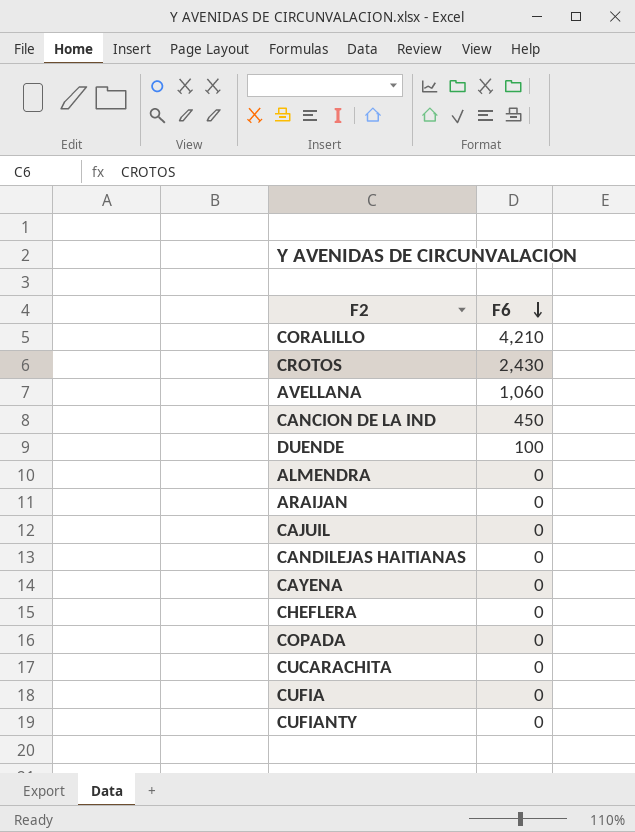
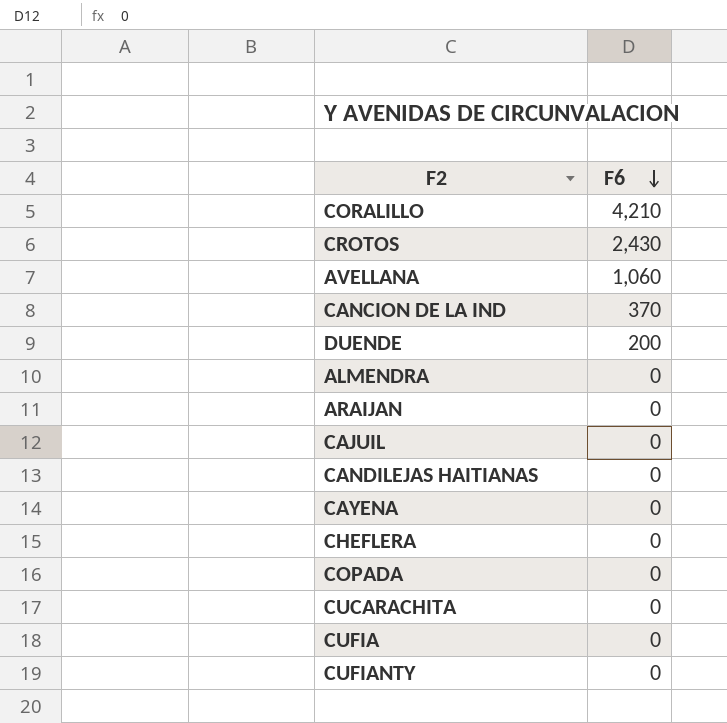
CANCION DE LA IND | F6: 450 -> 370
DUENDE | F6: 100 -> 200

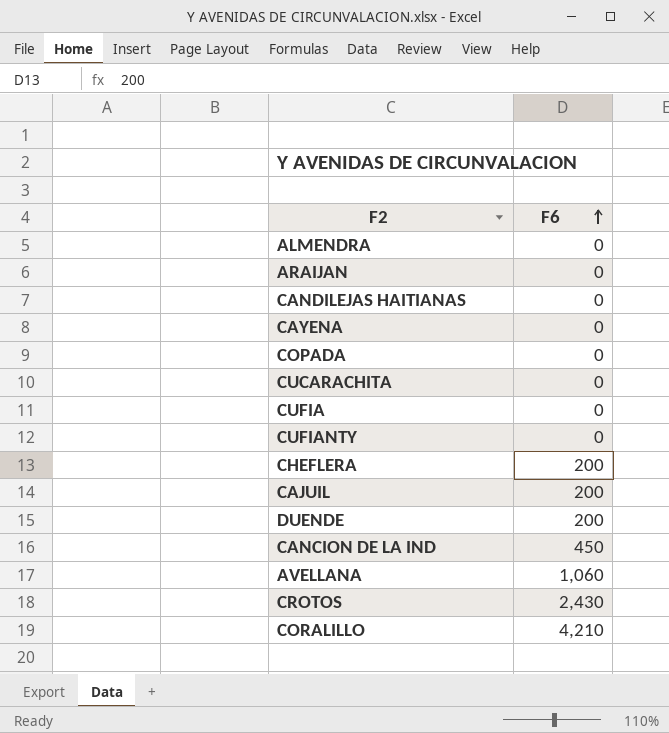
row order: F6 descending -> F6 ascending
CHEFLERA | F6: 0 -> 200
CAJUIL | F6: 0 -> 200
CANCION DE LA IND | F6: 370 -> 450

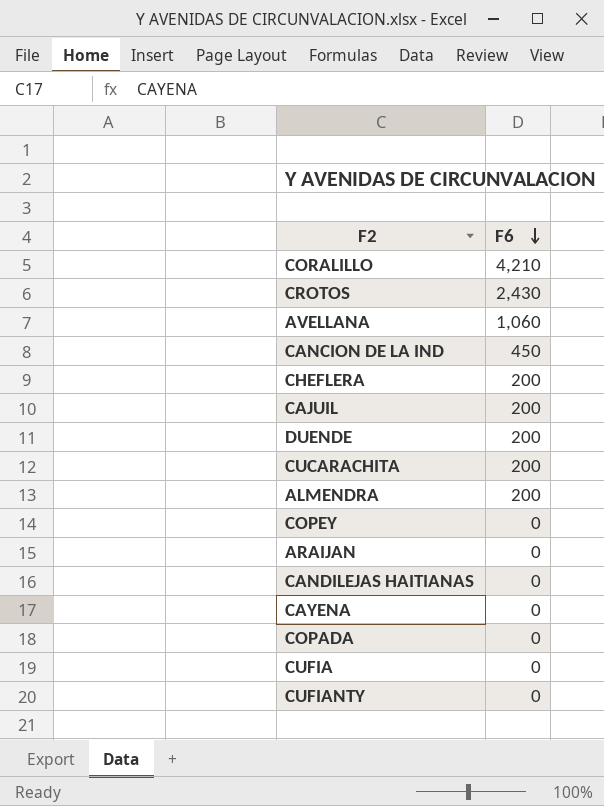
row order: F6 ascending -> F6 descending
CUCARACHITA | F6: 0 -> 200
ALMENDRA | F6: 0 -> 200
row COPEY: none -> 0

